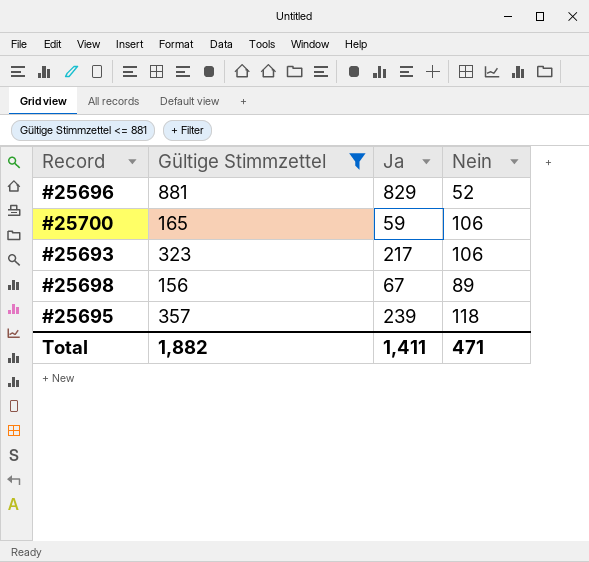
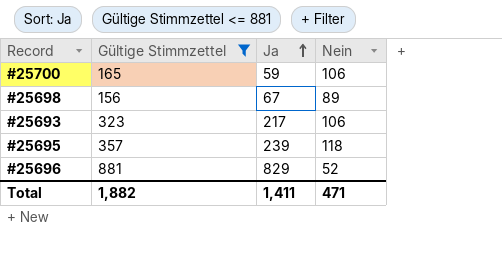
row order: none -> Ja ascending

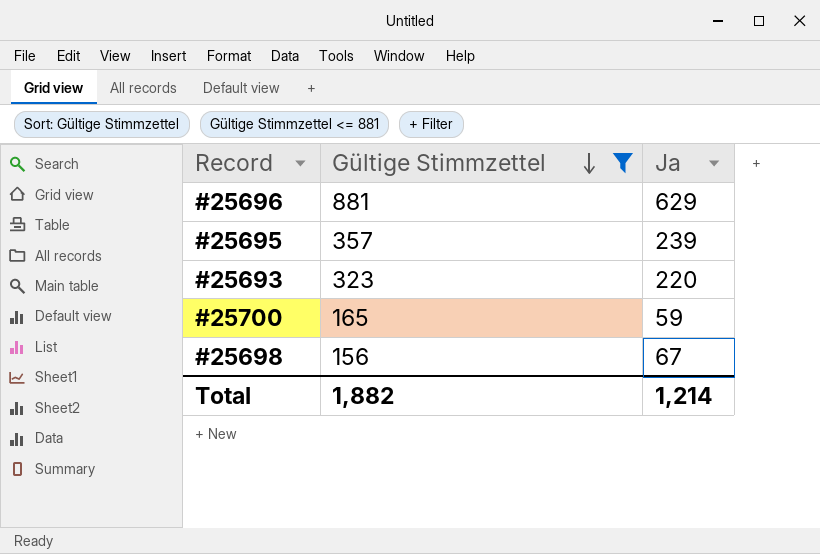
row order: Ja ascending -> Gültige Stimmzettel descending
column Nein | formula: [Gültige Stimmzettel] - [Ja] -> none
#25696 | Ja: 829 -> 629
#25693 | Ja: 217 -> 220
Total | Ja: 1,411 -> 1,214

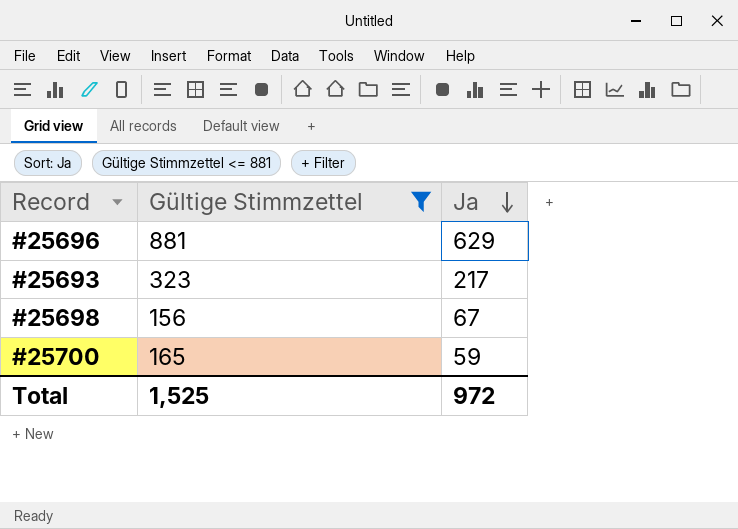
row order: Gültige Stimmzettel descending -> Ja descending
row #25695: 357 | 239 -> none
#25693 | Ja: 220 -> 217
Total | Gültige Stimmzettel: 1,882 -> 1,525
Total | Ja: 1,214 -> 972

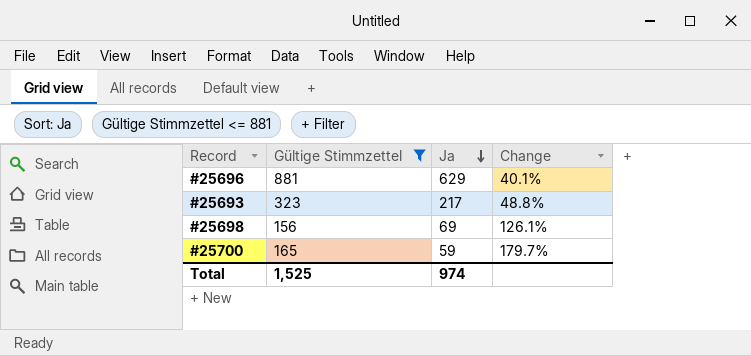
column Change | formula: none -> ([Gültige Stimmzettel] - [Ja]) / [Ja]
#25698 | Ja: 67 -> 69
Total | Ja: 972 -> 974

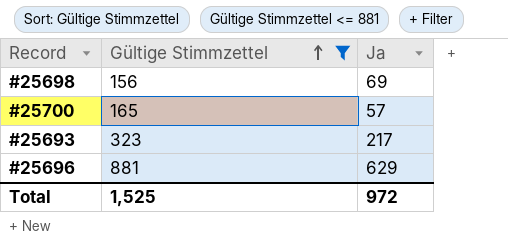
row order: Ja descending -> Gültige Stimmzettel ascending
column Change | formula: ([Gültige Stimmzettel] - [Ja]) / [Ja] -> none
#25700 | Ja: 59 -> 57
Total | Ja: 974 -> 972

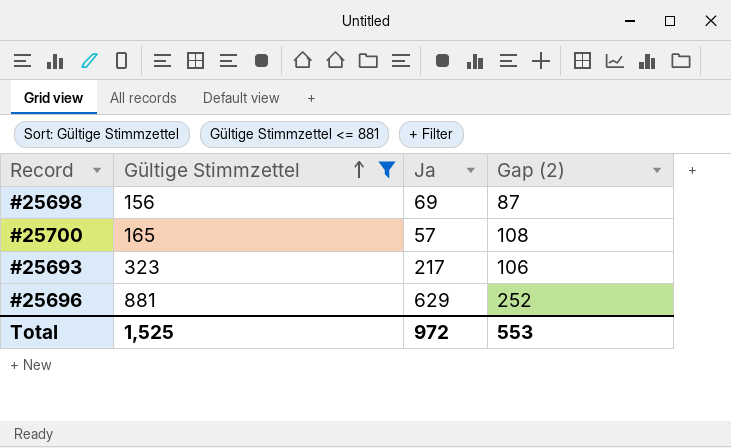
column Gap (2) | formula: none -> [Gültige Stimmzettel] - [Ja]

